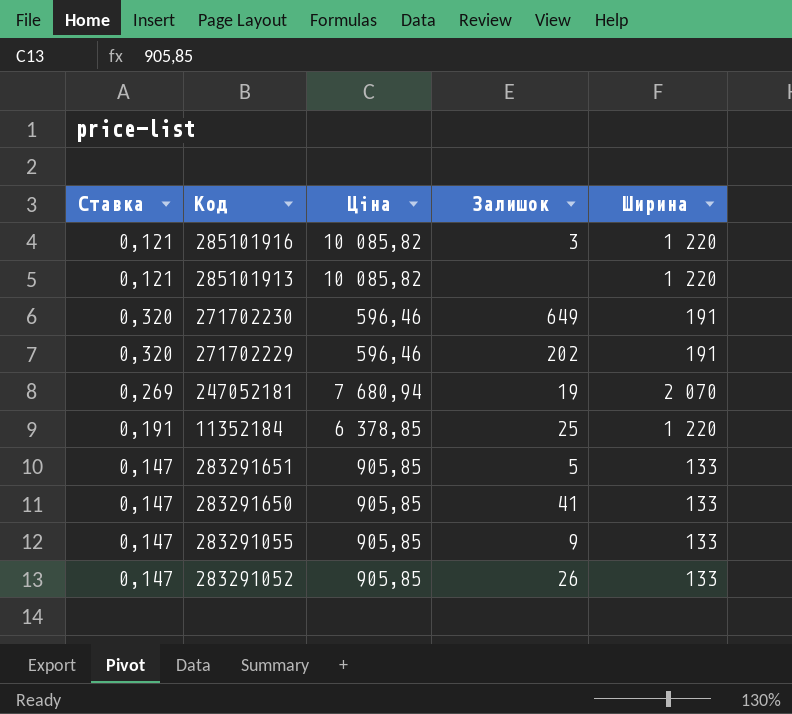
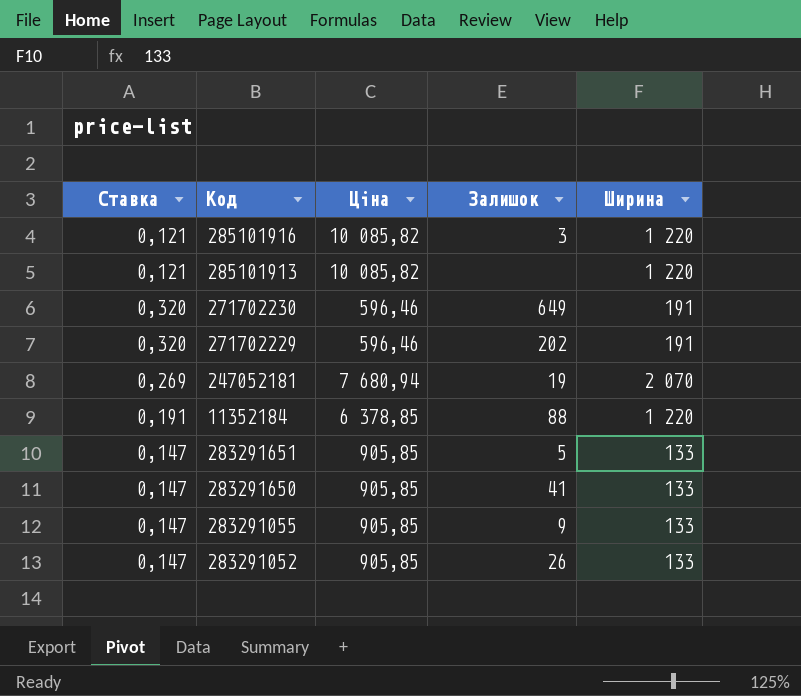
11352184 | Залишок: 25 -> 88

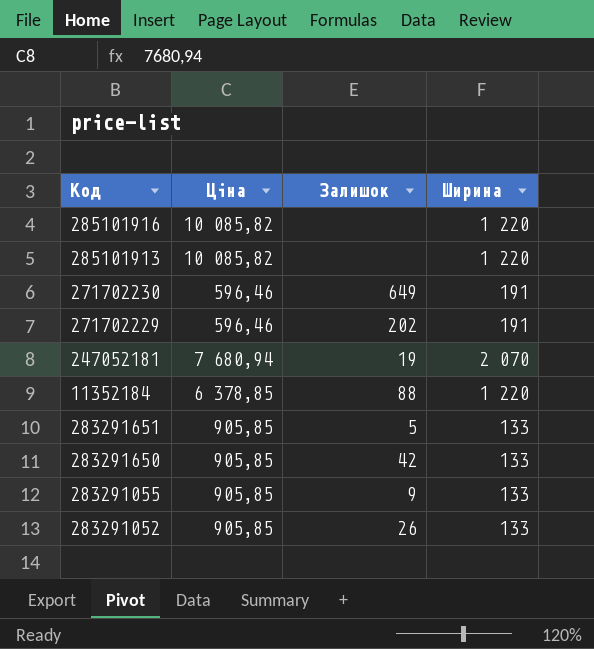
column Ставка | formula: [Ширина] / [Ціна] -> none
285101916 | Залишок: 3 -> none
283291650 | Залишок: 41 -> 42

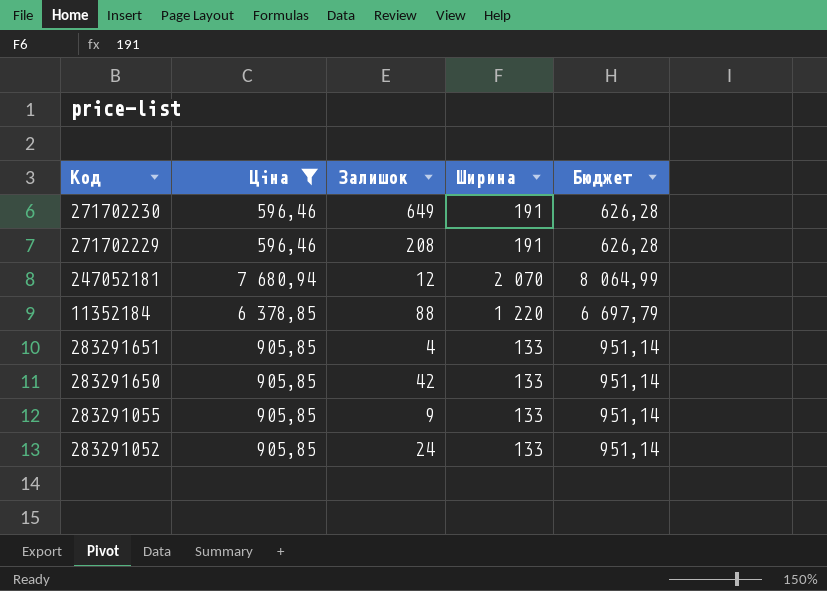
filter: none -> Ціна != 10 085,82
column Бюджет | formula: none -> [Ціна] * 1,05
271702229 | Залишок: 202 -> 208
247052181 | Залишок: 19 -> 12
283291651 | Залишок: 5 -> 4
283291052 | Залишок: 26 -> 24

